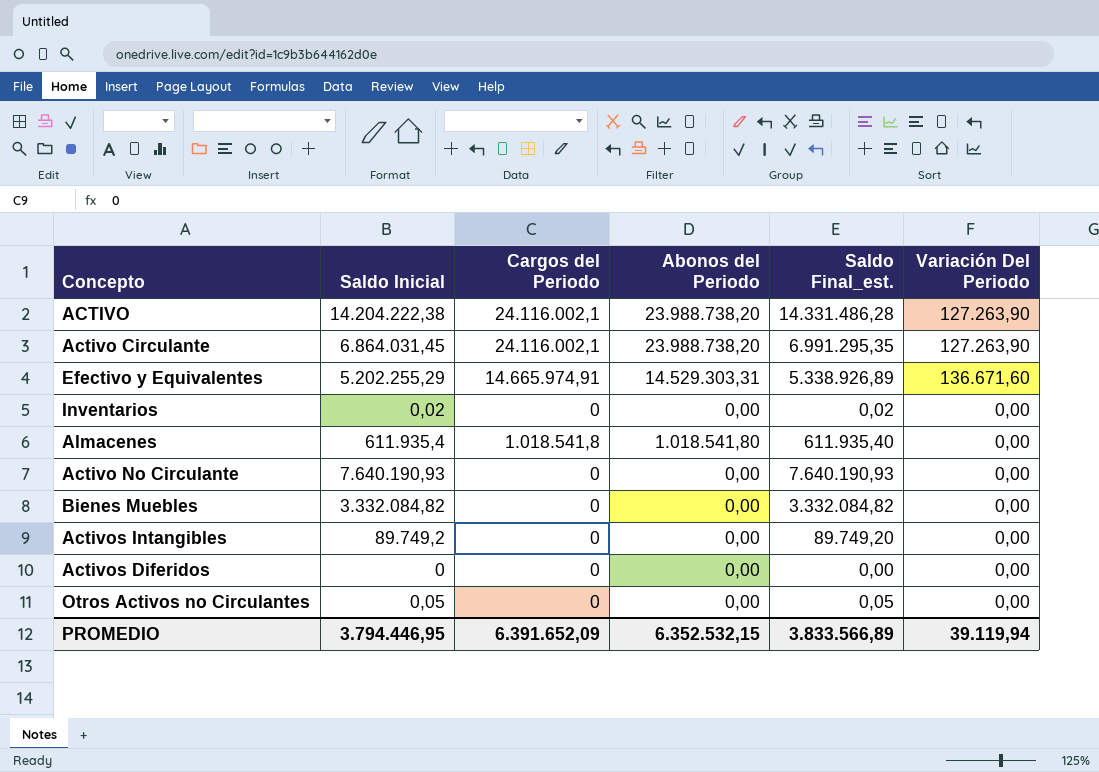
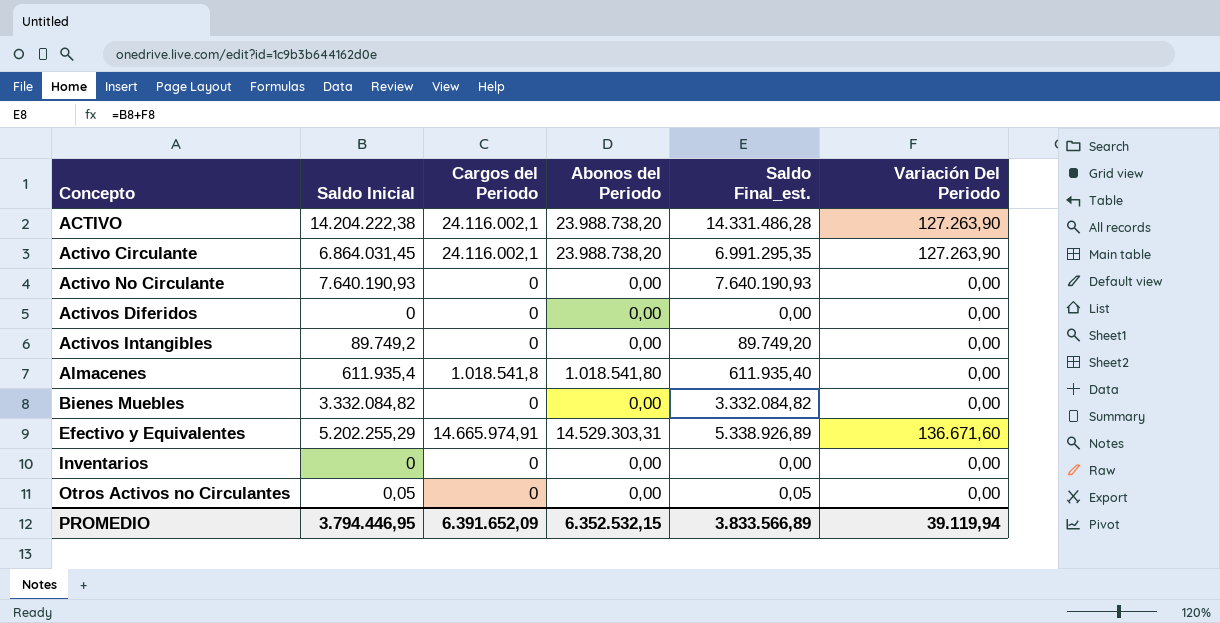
row order: none -> Concepto ascending
Inventarios | Saldo Inicial: 0,02 -> 0
Inventarios | Saldo Final_est.: 0,02 -> 0,00

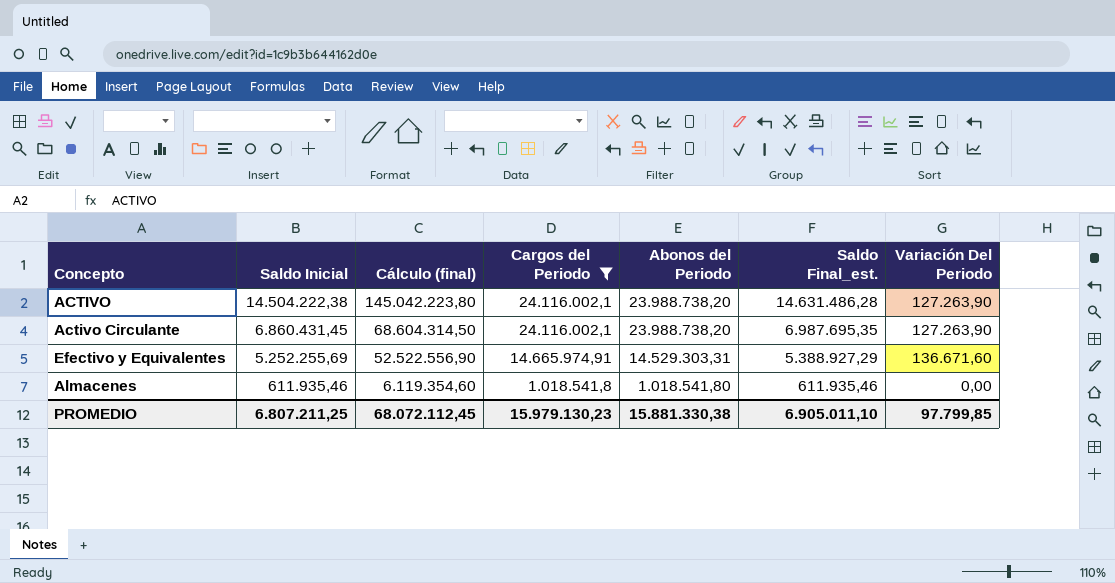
filter: none -> Cargos del Periodo != 0
row order: Concepto ascending -> Saldo Inicial descending
column Cálculo (final) | formula: none -> [Saldo Inicial] * 10
ACTIVO | Saldo Inicial: 14.204.222,38 -> 14.504.222,38
ACTIVO | Saldo Final_est.: 14.331.486,28 -> 14.631.486,28
Activo Circulante | Saldo Inicial: 6.864.031,45 -> 6.860.431,45
Activo Circulante | Saldo Final_est.: 6.991.295,35 -> 6.987.695,35
Efectivo y Equivalentes | Saldo Inicial: 5.202.255,29 -> 5.252.255,69
Efectivo y Equivalentes | Saldo Final_est.: 5.338.926,89 -> 5.388.927,29
Almacenes | Saldo Inicial: 611.935,4 -> 611.935,46
Almacenes | Saldo Final_est.: 611.935,40 -> 611.935,46
PROMEDIO | Saldo Inicial: 3.794.446,95 -> 6.807.211,25
PROMEDIO | Cargos del Periodo: 6.391.652,09 -> 15.979.130,23
PROMEDIO | Abonos del Periodo: 6.352.532,15 -> 15.881.330,38
PROMEDIO | Saldo Final_est.: 3.833.566,89 -> 6.905.011,10
PROMEDIO | Variación Del Periodo: 39.119,94 -> 97.799,85

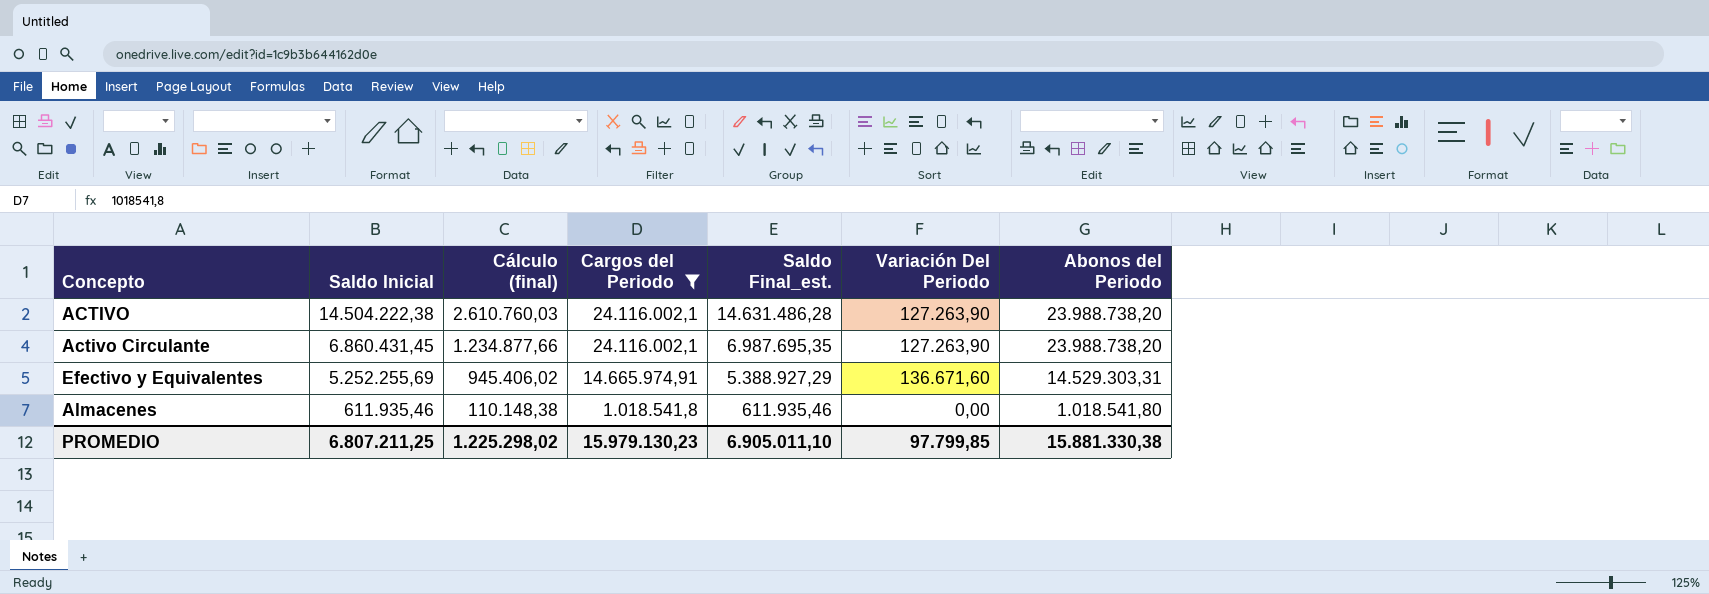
column Cálculo (final) | formula: [Saldo Inicial] * 10 -> [Saldo Inicial] * 0,18
column Abonos del Periodo | position: 5 -> 7
PROMEDIO | Cálculo (final): 68.072.112,45 -> 1.225.298,02

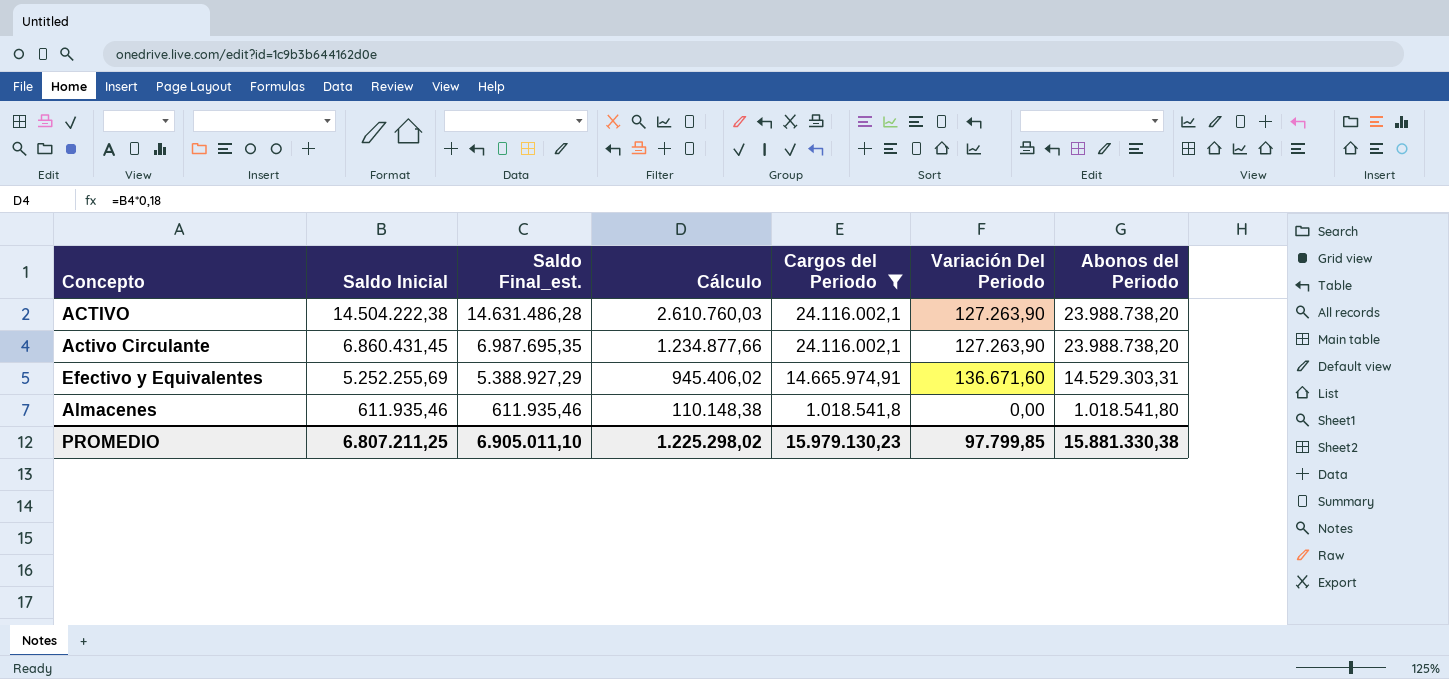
column Saldo Final_est. | position: 5 -> 3
column name: Cálculo (final) -> Cálculo

